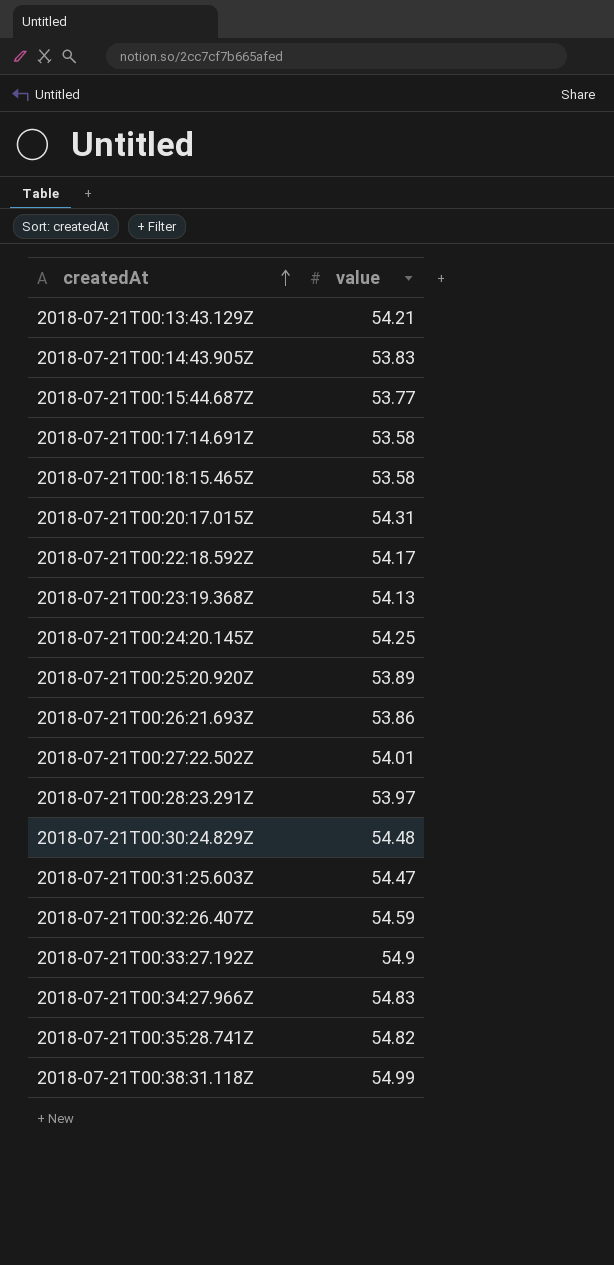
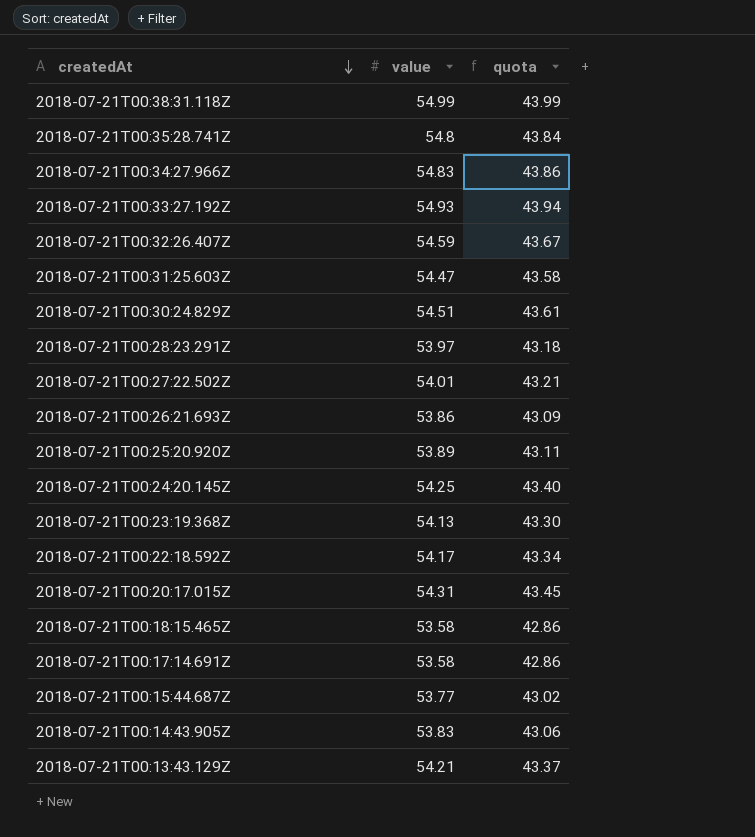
row order: createdAt ascending -> createdAt descending
column quota | formula: none -> [value] * 0.8
2018-07-21T00:35:28.741Z | value: 54.82 -> 54.8
2018-07-21T00:33:27.192Z | value: 54.9 -> 54.93
2018-07-21T00:30:24.829Z | value: 54.48 -> 54.51

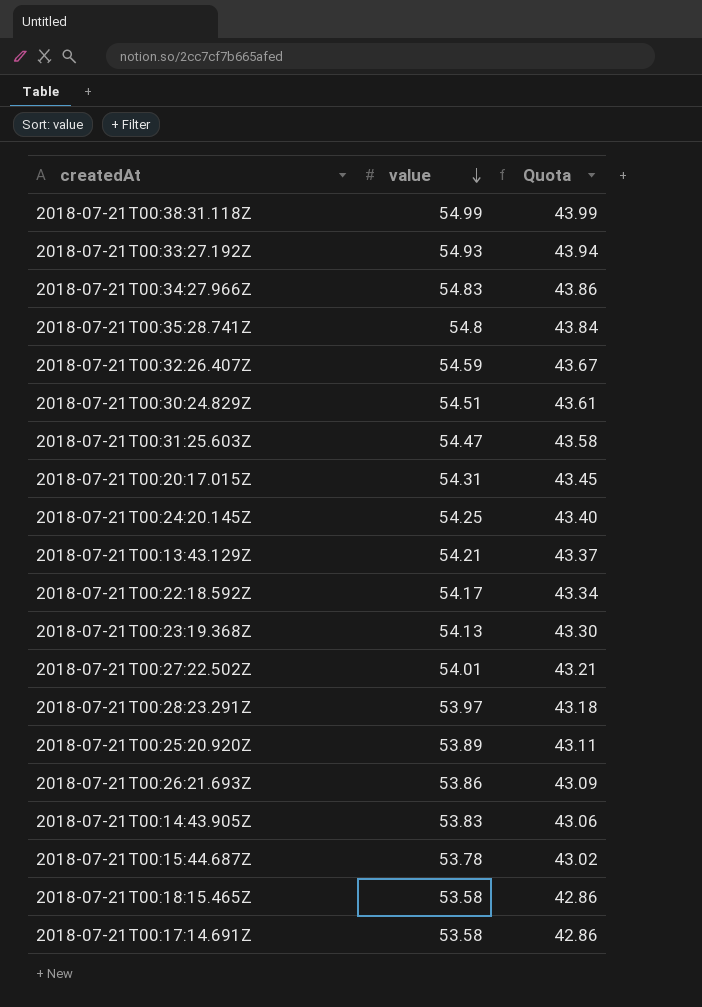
row order: createdAt descending -> value descending
column name: quota -> Quota
2018-07-21T00:15:44.687Z | value: 53.77 -> 53.78

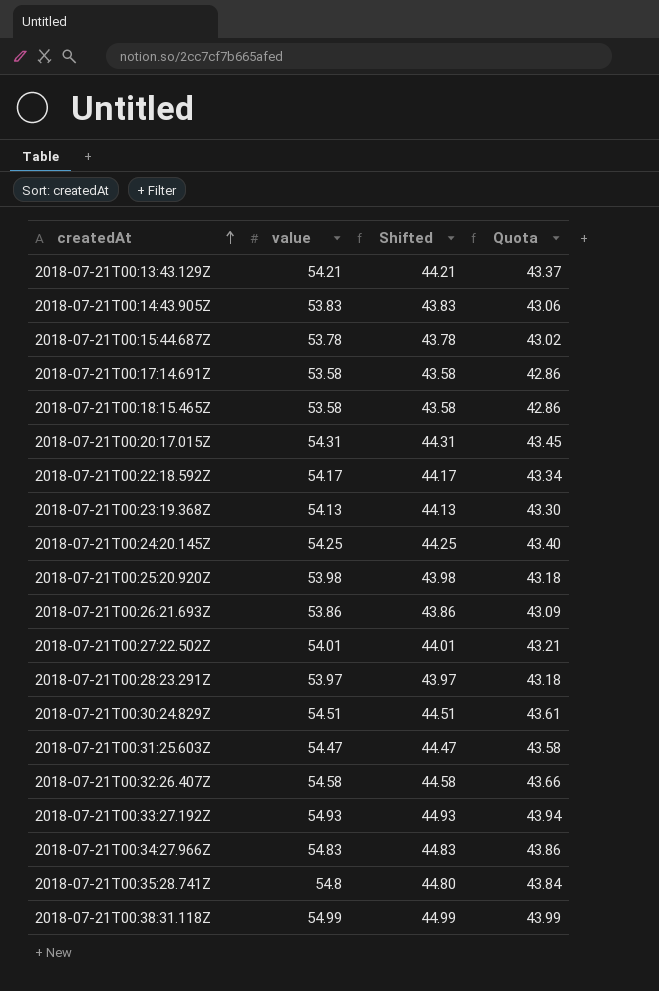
row order: value descending -> createdAt ascending
column Shifted | formula: none -> [value] - 10
2018-07-21T00:25:20.920Z | value: 53.89 -> 53.98
2018-07-21T00:25:20.920Z | Quota: 43.11 -> 43.18
2018-07-21T00:32:26.407Z | value: 54.59 -> 54.58
2018-07-21T00:32:26.407Z | Quota: 43.67 -> 43.66

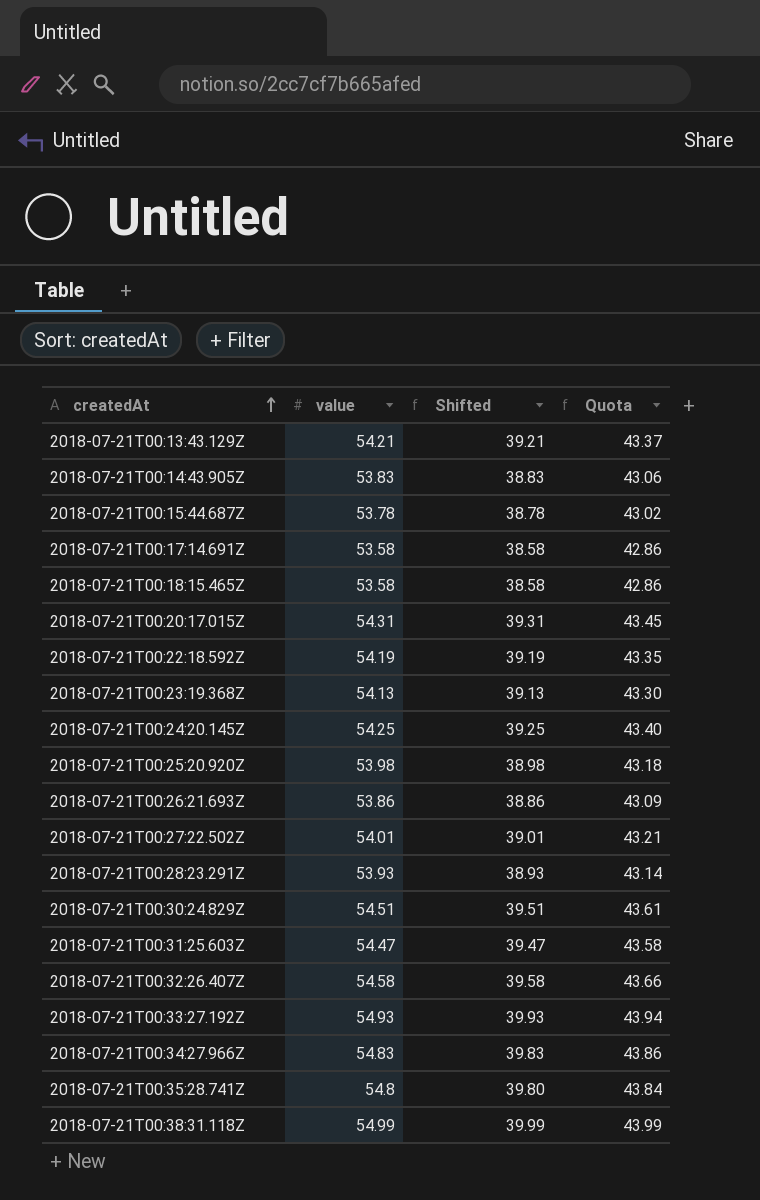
column Shifted | formula: [value] - 10 -> [value] - 15
2018-07-21T00:22:18.592Z | value: 54.17 -> 54.19
2018-07-21T00:22:18.592Z | Quota: 43.34 -> 43.35
2018-07-21T00:28:23.291Z | value: 53.97 -> 53.93
2018-07-21T00:28:23.291Z | Quota: 43.18 -> 43.14

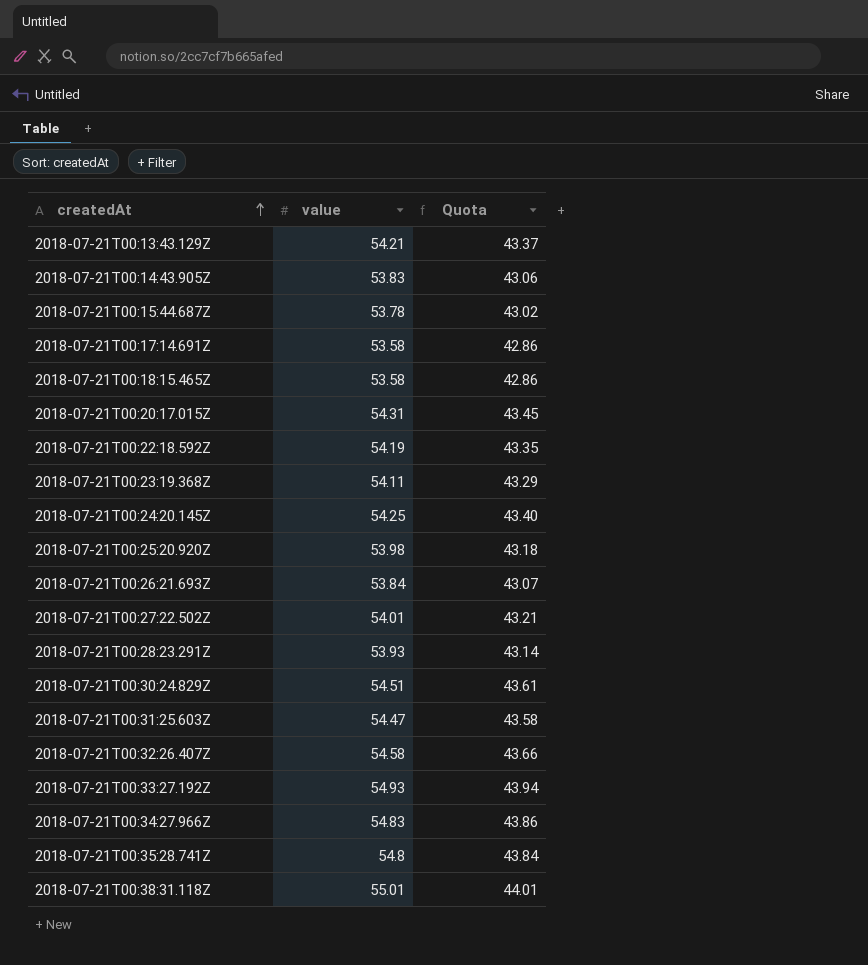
column Shifted | formula: [value] - 15 -> none
2018-07-21T00:23:19.368Z | value: 54.13 -> 54.11
2018-07-21T00:23:19.368Z | Quota: 43.30 -> 43.29
2018-07-21T00:26:21.693Z | value: 53.86 -> 53.84
2018-07-21T00:26:21.693Z | Quota: 43.09 -> 43.07
2018-07-21T00:38:31.118Z | value: 54.99 -> 55.01
2018-07-21T00:38:31.118Z | Quota: 43.99 -> 44.01

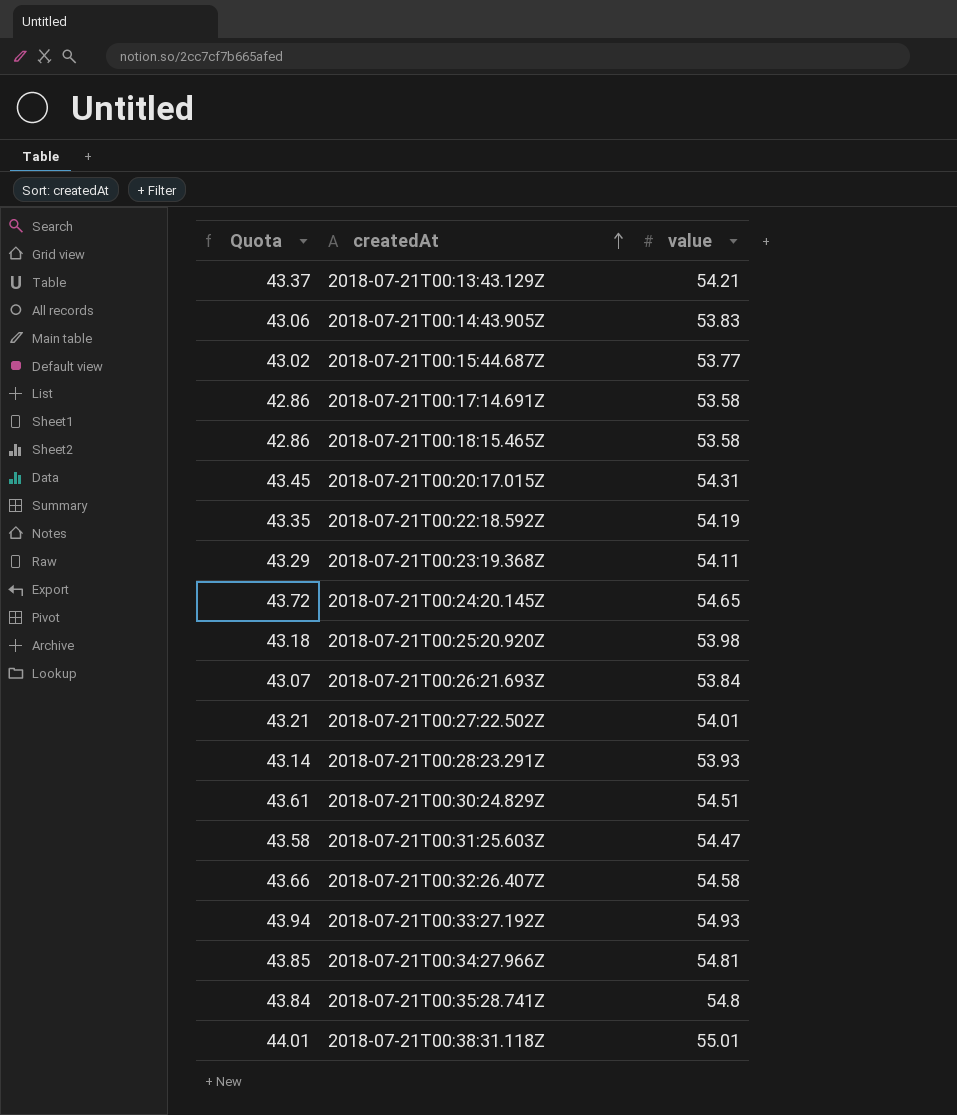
column Quota | position: 3 -> 1
2018-07-21T00:15:44.687Z | value: 53.78 -> 53.77
2018-07-21T00:24:20.145Z | Quota: 43.40 -> 43.72
2018-07-21T00:24:20.145Z | value: 54.25 -> 54.65
2018-07-21T00:34:27.966Z | Quota: 43.86 -> 43.85
2018-07-21T00:34:27.966Z | value: 54.83 -> 54.81

